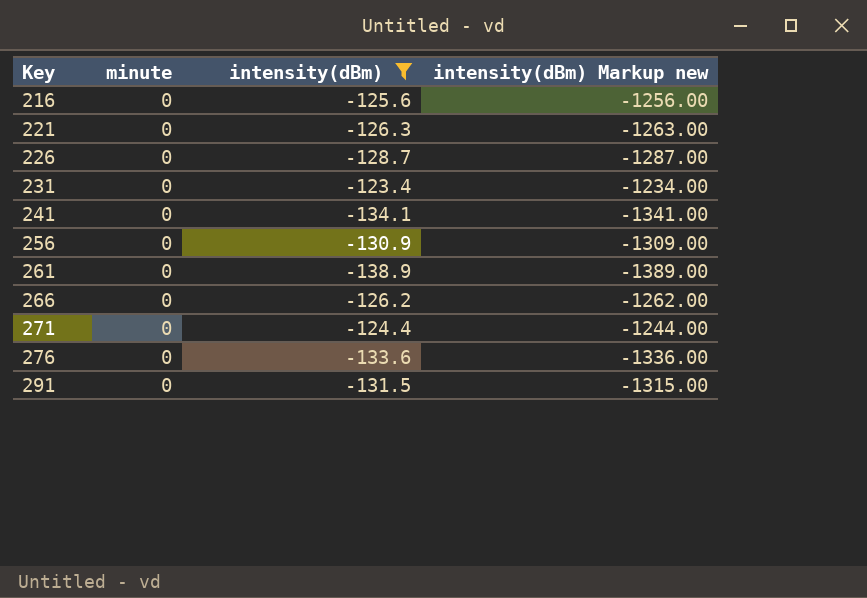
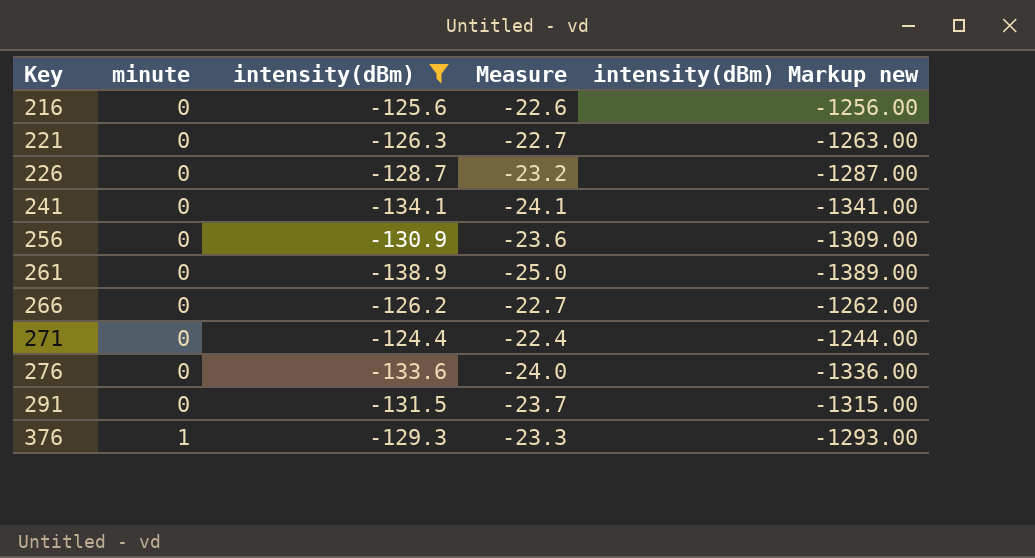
column Measure | formula: none -> [intensity(dBm)] * 0.18
row 231: 0 | -123.4 | -1234.00 -> none
row 376: none -> 1 | -129.3 | -23.3 | -1293.00

